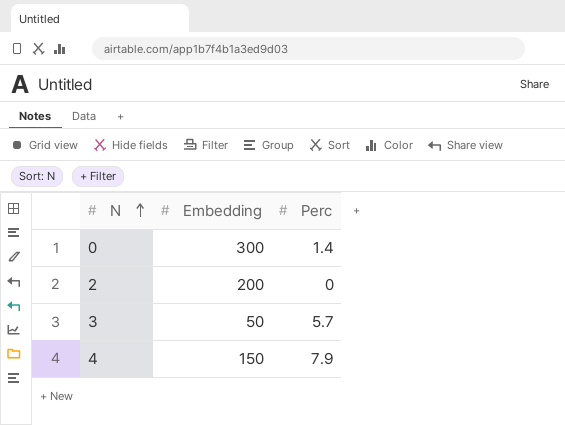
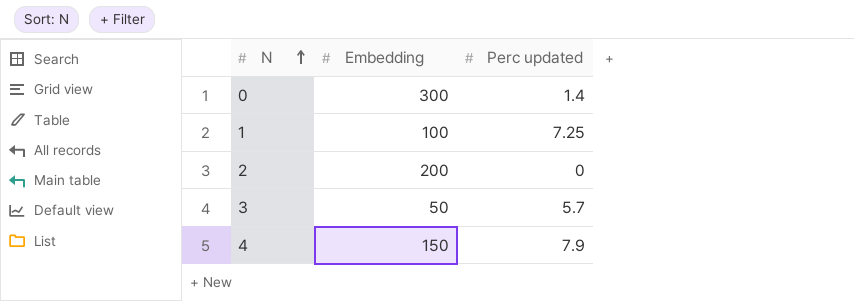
column name: Perc -> Perc updated
row 1: none -> 100 | 7.25

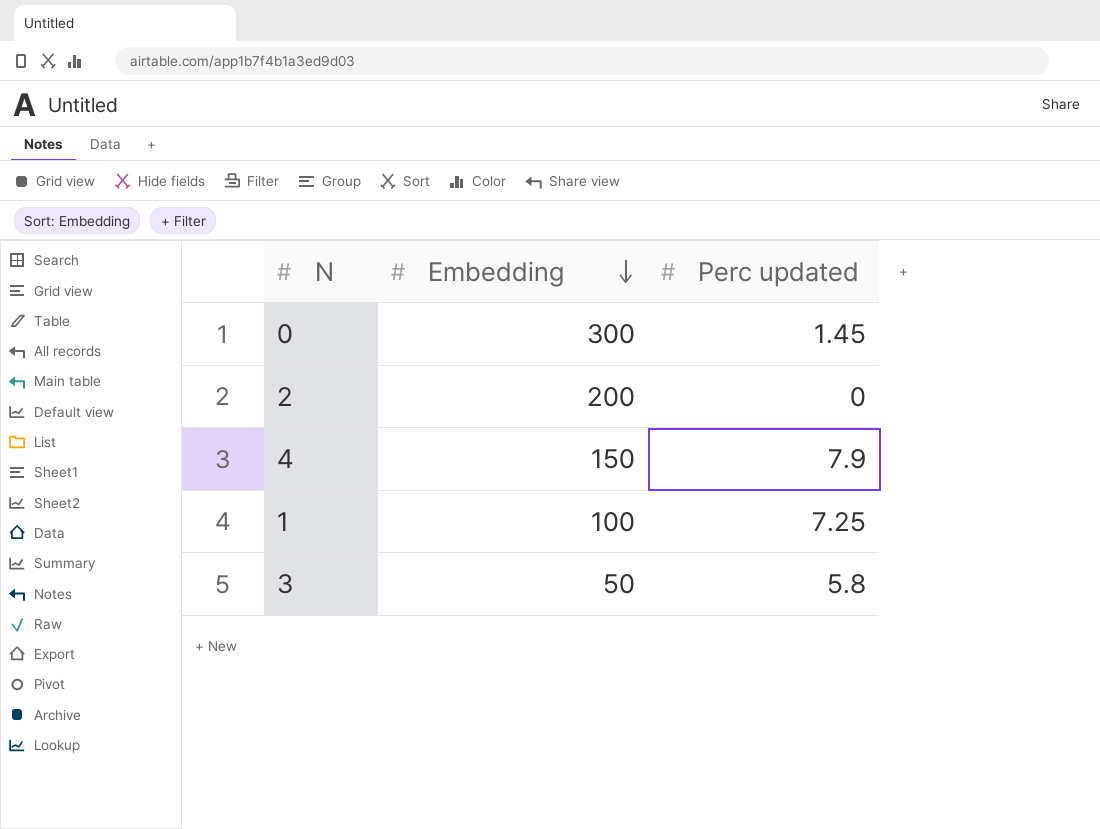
row order: N ascending -> Embedding descending
0 | Perc updated: 1.4 -> 1.45
3 | Perc updated: 5.7 -> 5.8

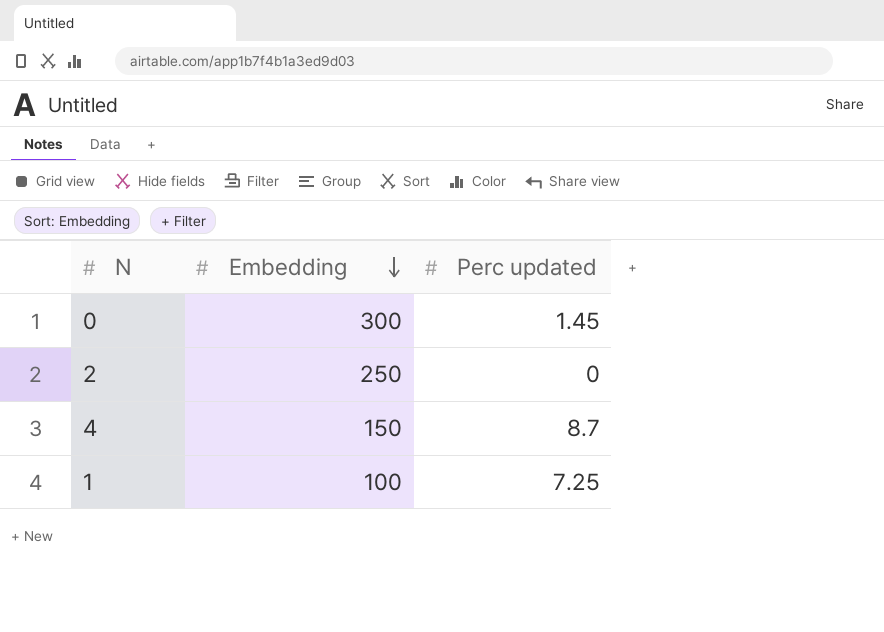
row 3: 50 | 5.8 -> none
2 | Embedding: 200 -> 250
4 | Perc updated: 7.9 -> 8.7

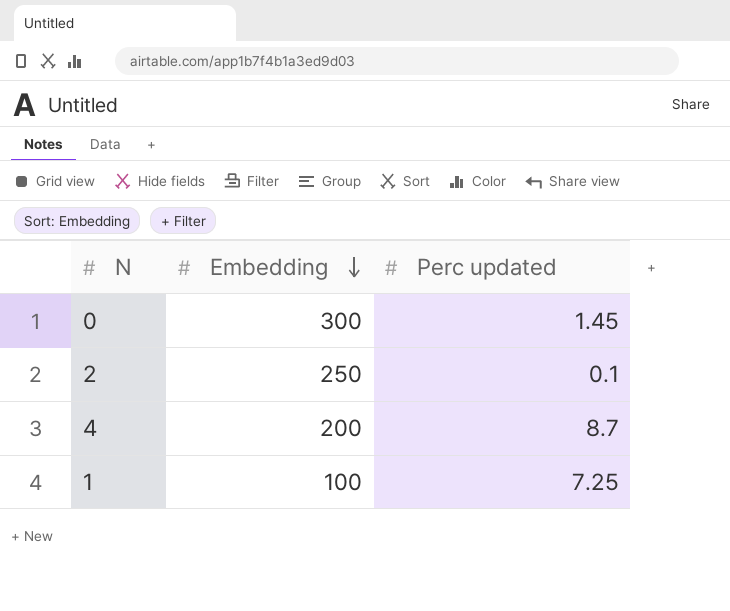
2 | Perc updated: 0 -> 0.1
4 | Embedding: 150 -> 200

